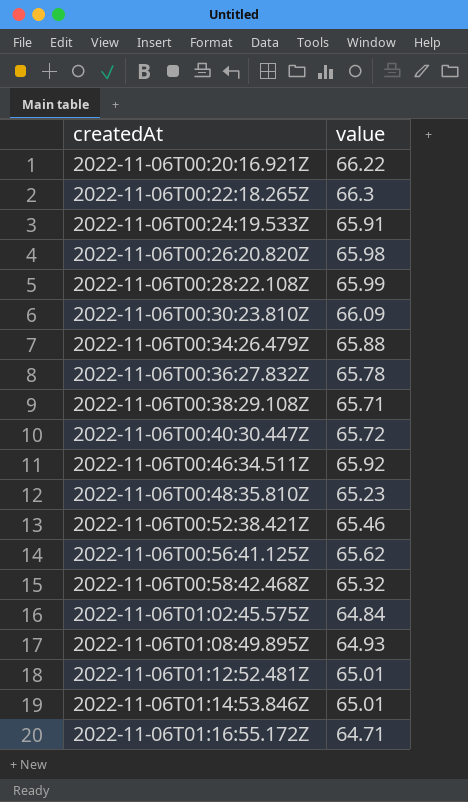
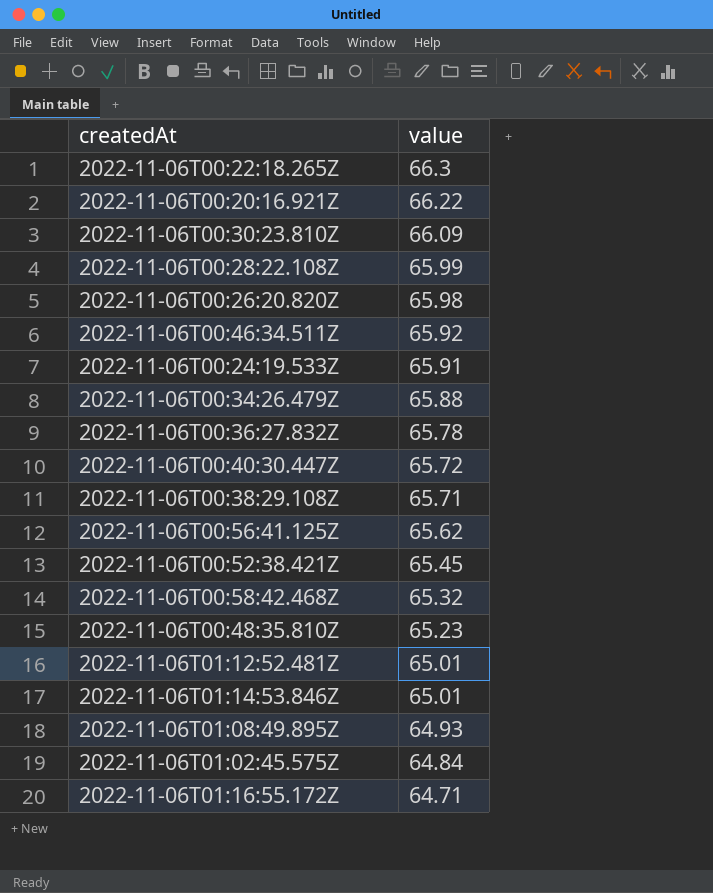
row order: createdAt ascending -> value descending
2022-11-06T00:52:38.421Z | value: 65.46 -> 65.45

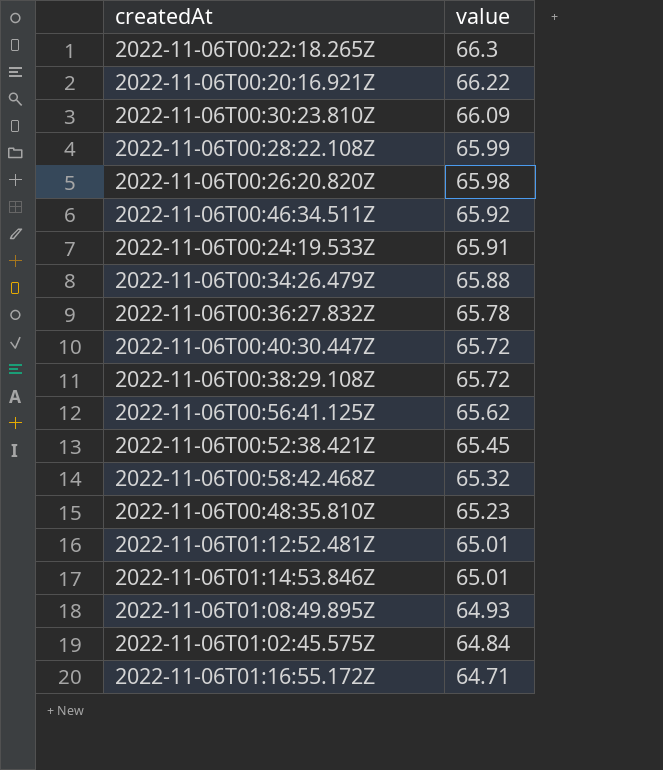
2022-11-06T00:38:29.108Z | value: 65.71 -> 65.72

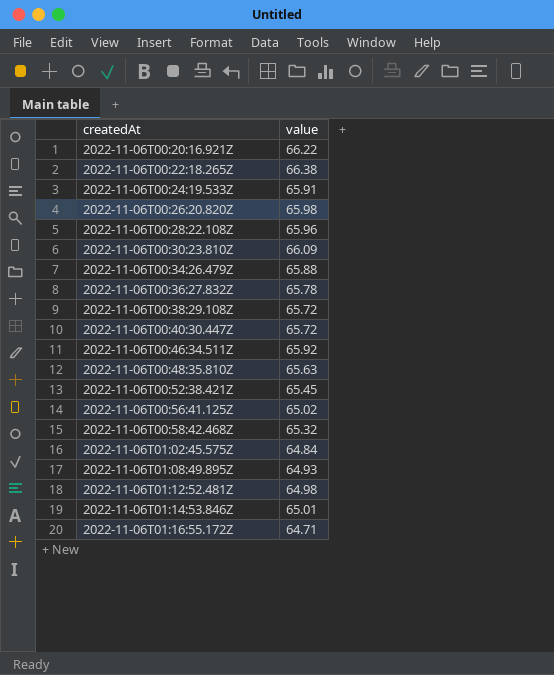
row order: value descending -> createdAt ascending
2022-11-06T00:22:18.265Z | value: 66.3 -> 66.38
2022-11-06T00:28:22.108Z | value: 65.99 -> 65.96
2022-11-06T00:48:35.810Z | value: 65.23 -> 65.63
2022-11-06T00:56:41.125Z | value: 65.62 -> 65.02
2022-11-06T01:12:52.481Z | value: 65.01 -> 64.98

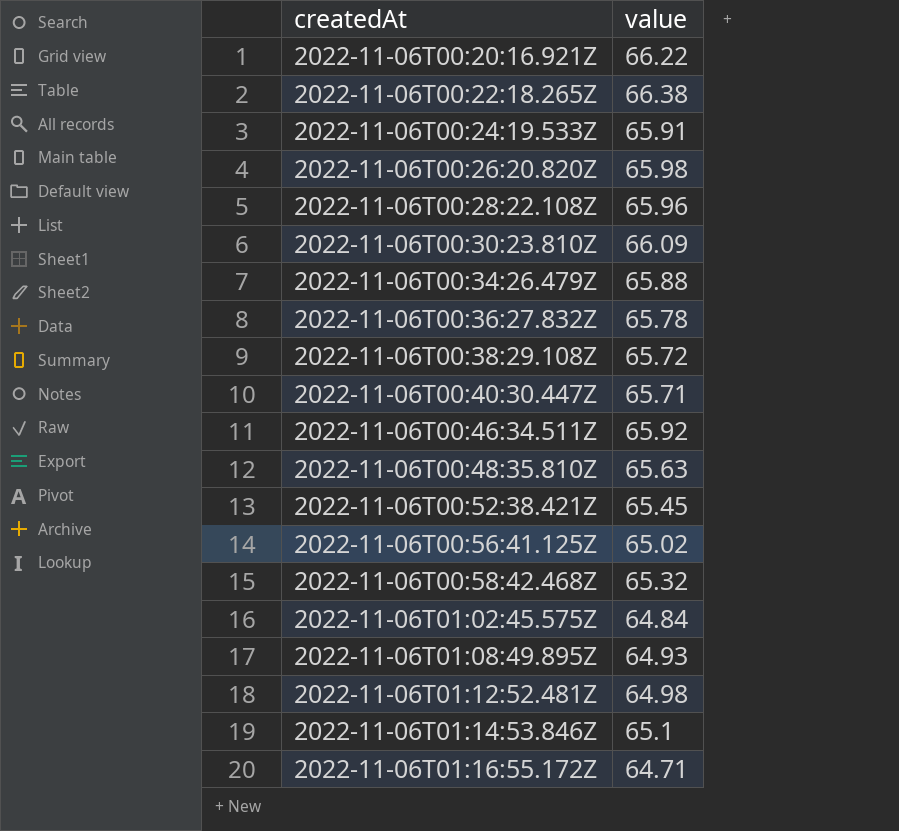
2022-11-06T00:40:30.447Z | value: 65.72 -> 65.71
2022-11-06T01:14:53.846Z | value: 65.01 -> 65.1

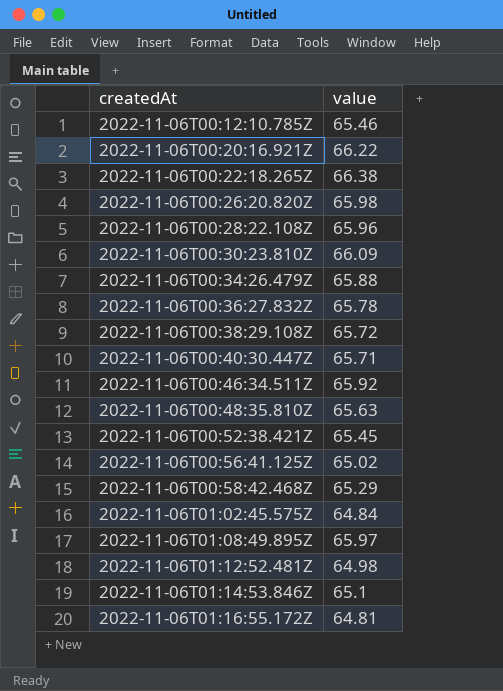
row 2022-11-06T00:24:19.533Z: 65.91 -> none
row 2022-11-06T00:12:10.785Z: none -> 65.46
2022-11-06T00:58:42.468Z | value: 65.32 -> 65.29
2022-11-06T01:08:49.895Z | value: 64.93 -> 65.97
2022-11-06T01:16:55.172Z | value: 64.71 -> 64.81

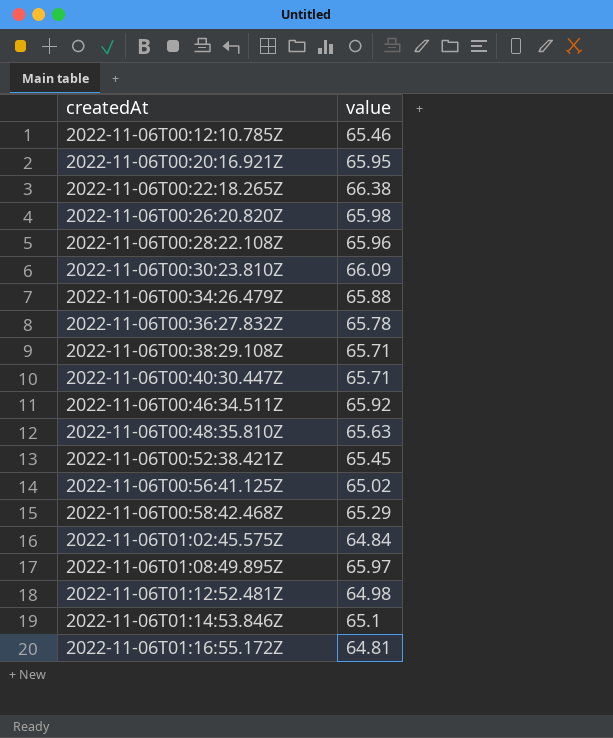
2022-11-06T00:20:16.921Z | value: 66.22 -> 65.95
2022-11-06T00:38:29.108Z | value: 65.72 -> 65.71

